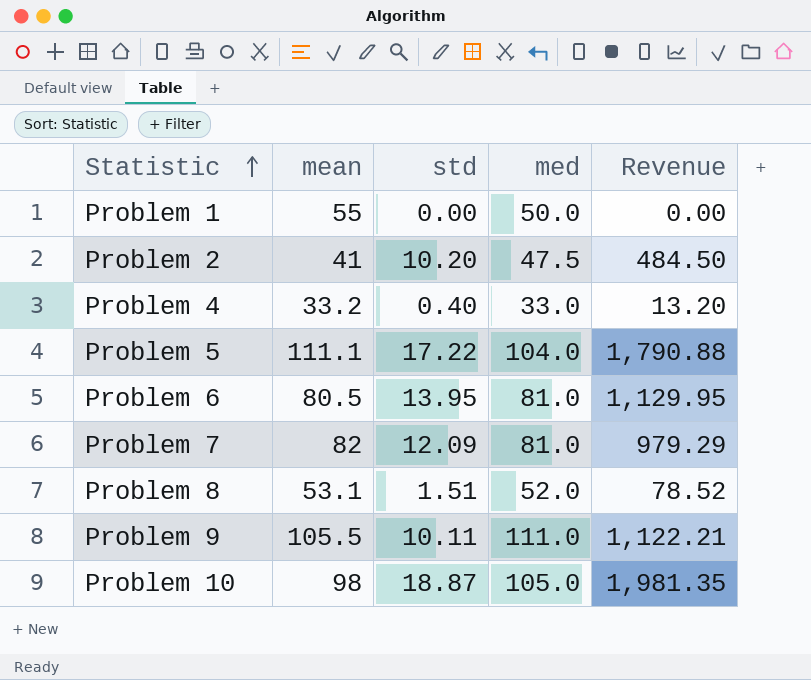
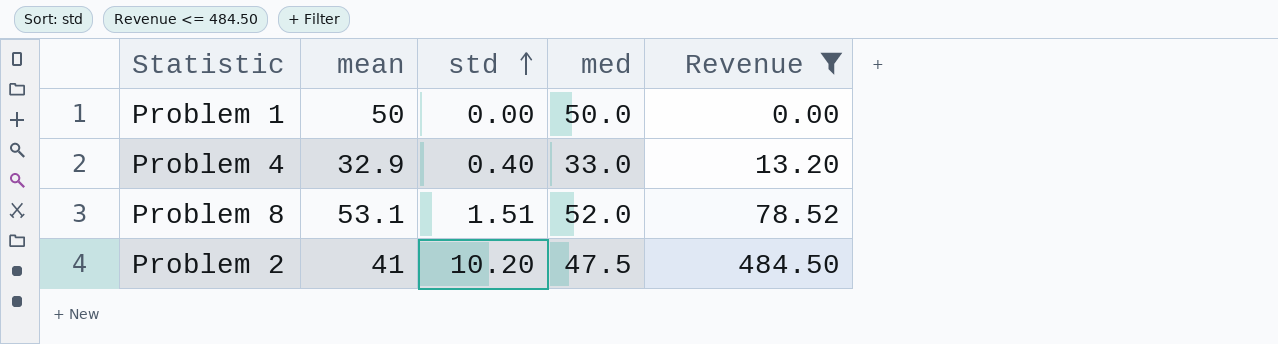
filter: none -> Revenue <= 484.50
row order: Statistic ascending -> std ascending
Problem 1 | mean: 55 -> 50
Problem 4 | mean: 33.2 -> 32.9

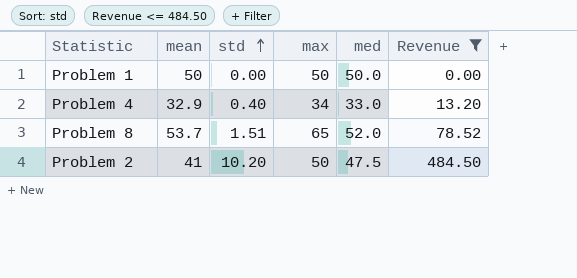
column max | position: none -> 4
Problem 8 | mean: 53.1 -> 53.7

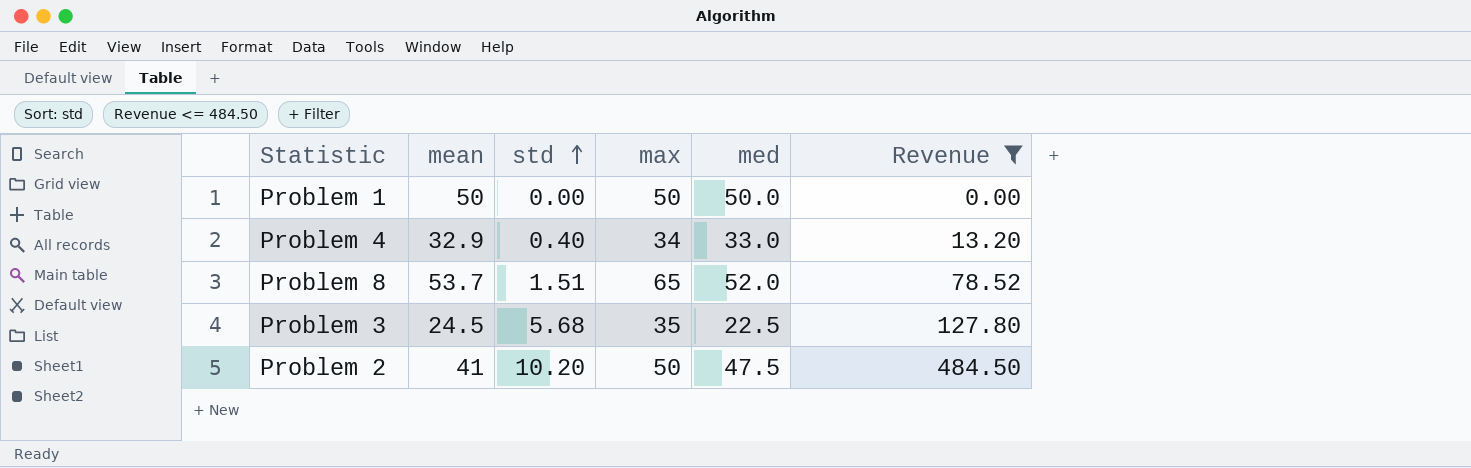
row Problem 3: none -> 24.5 | 5.68 | 35 | 22.5 | 127.80

